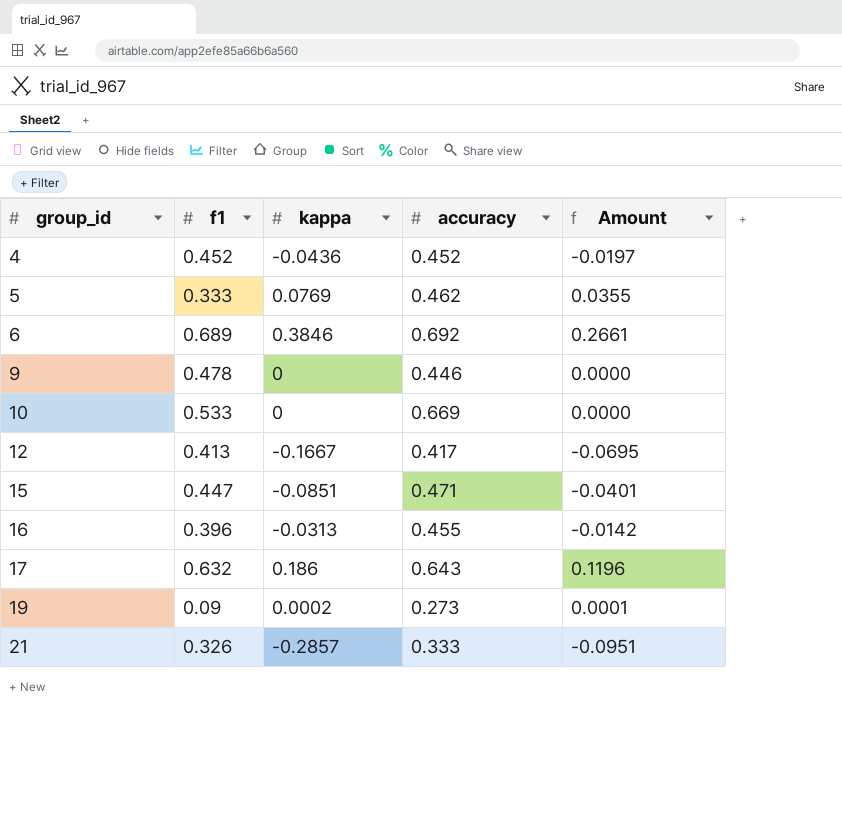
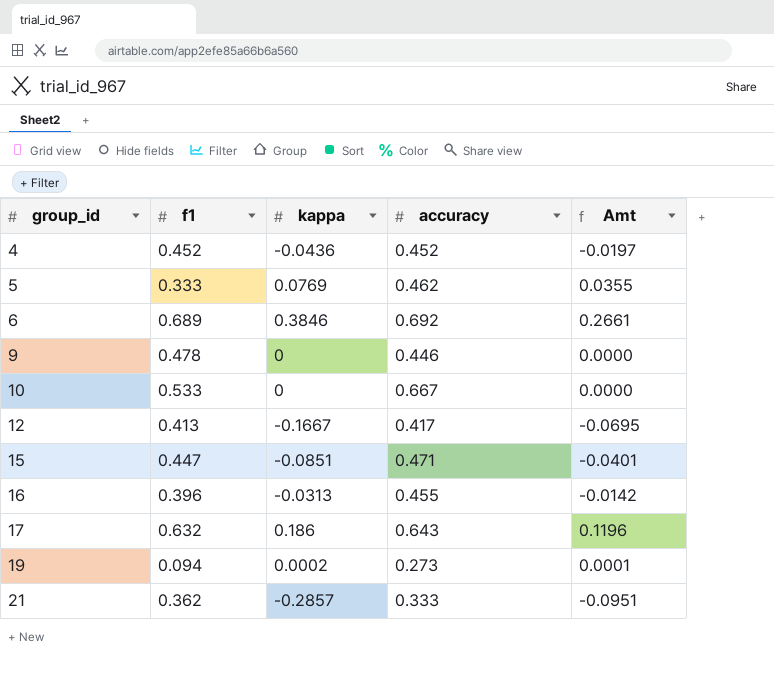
column name: Amount -> Amt
10 | accuracy: 0.669 -> 0.667
19 | f1: 0.09 -> 0.094
21 | f1: 0.326 -> 0.362

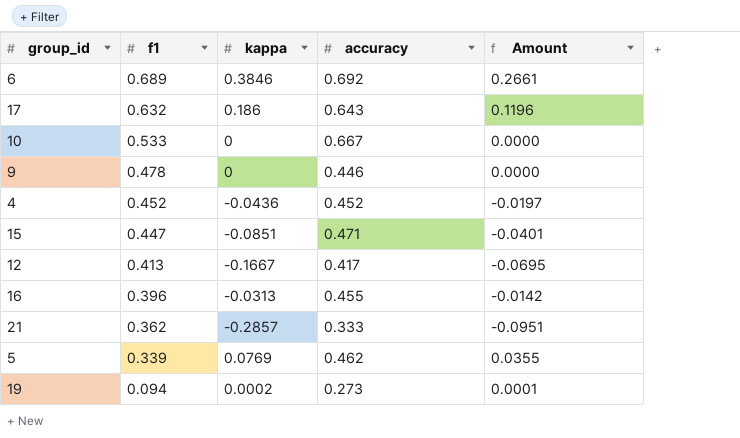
row order: group_id ascending -> f1 descending
column name: Amt -> Amount
5 | f1: 0.333 -> 0.339

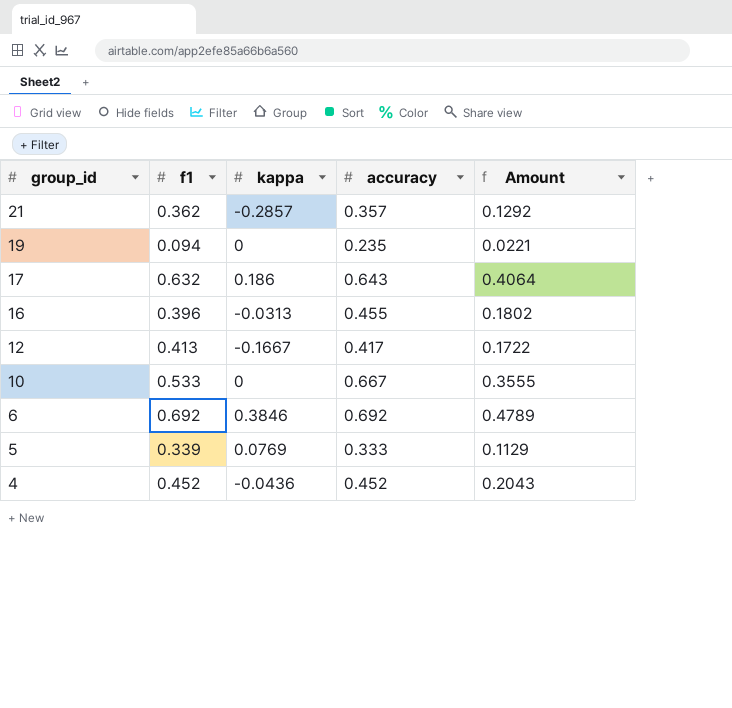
row order: f1 descending -> group_id descending
column Amount | formula: [kappa] * [accuracy] -> [f1] * [accuracy]
row 9: 0.478 | 0 | 0.446 | 0.0000 -> none
row 15: 0.447 | -0.0851 | 0.471 | -0.0401 -> none
21 | accuracy: 0.333 -> 0.357
19 | kappa: 0.0002 -> 0
19 | accuracy: 0.273 -> 0.235
6 | f1: 0.689 -> 0.692
5 | accuracy: 0.462 -> 0.333

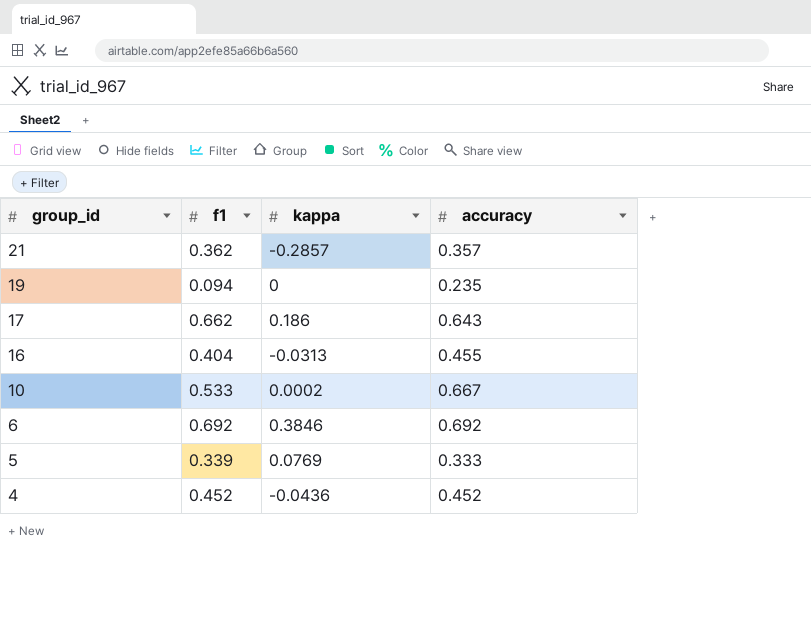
column Amount | formula: [f1] * [accuracy] -> none
row 12: 0.413 | -0.1667 | 0.417 | 0.1722 -> none
17 | f1: 0.632 -> 0.662
16 | f1: 0.396 -> 0.404
10 | kappa: 0 -> 0.0002

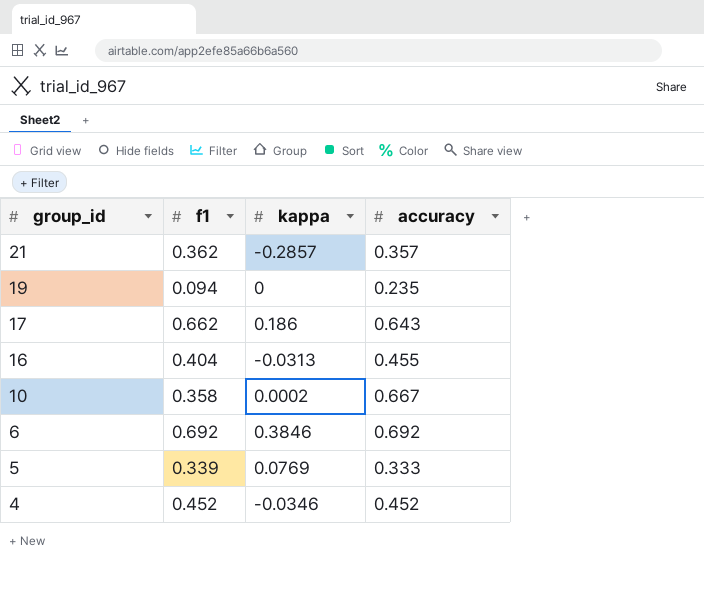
10 | f1: 0.533 -> 0.358
4 | kappa: -0.0436 -> -0.0346

